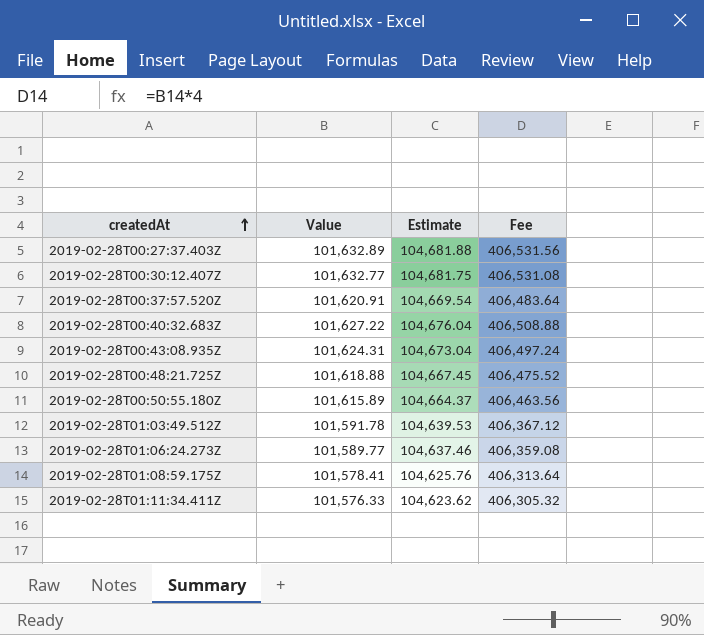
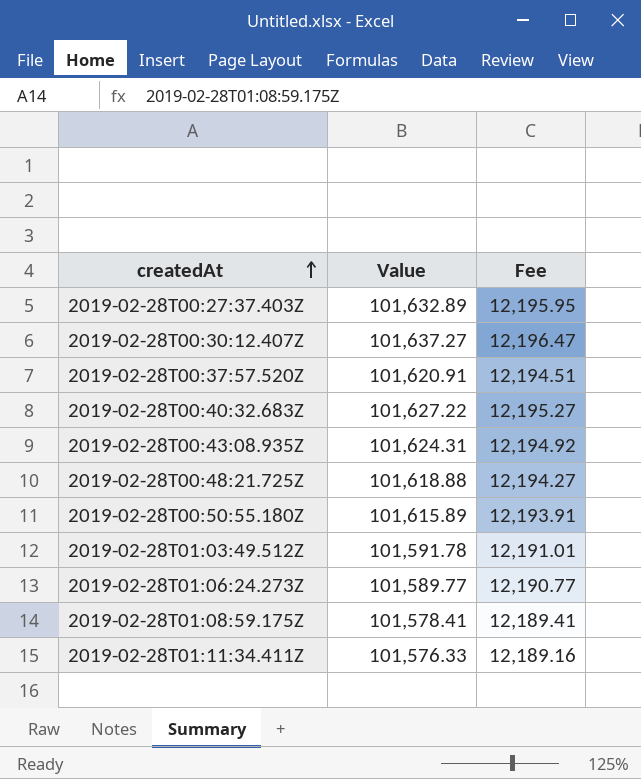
column Estimate | formula: [Value] * 1.03 -> none
column Fee | formula: [Value] * 4 -> [Value] * 0.12
2019-02-28T00:30:12.407Z | Value: 101,632.77 -> 101,637.27

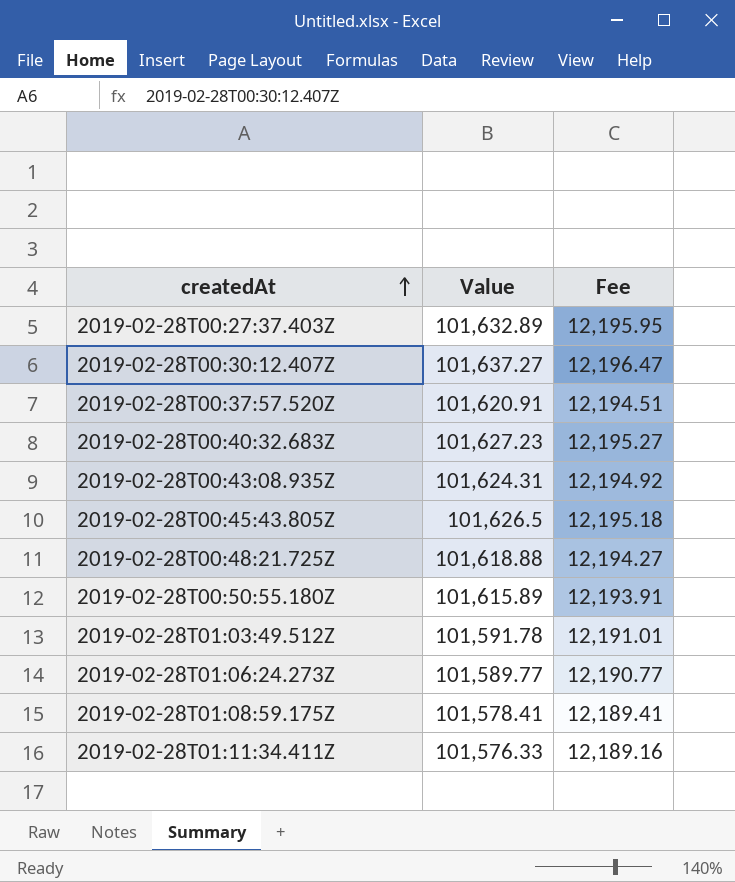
2019-02-28T00:40:32.683Z | Value: 101,627.22 -> 101,627.23
row 2019-02-28T00:45:43.805Z: none -> 101,626.5 | 12,195.18

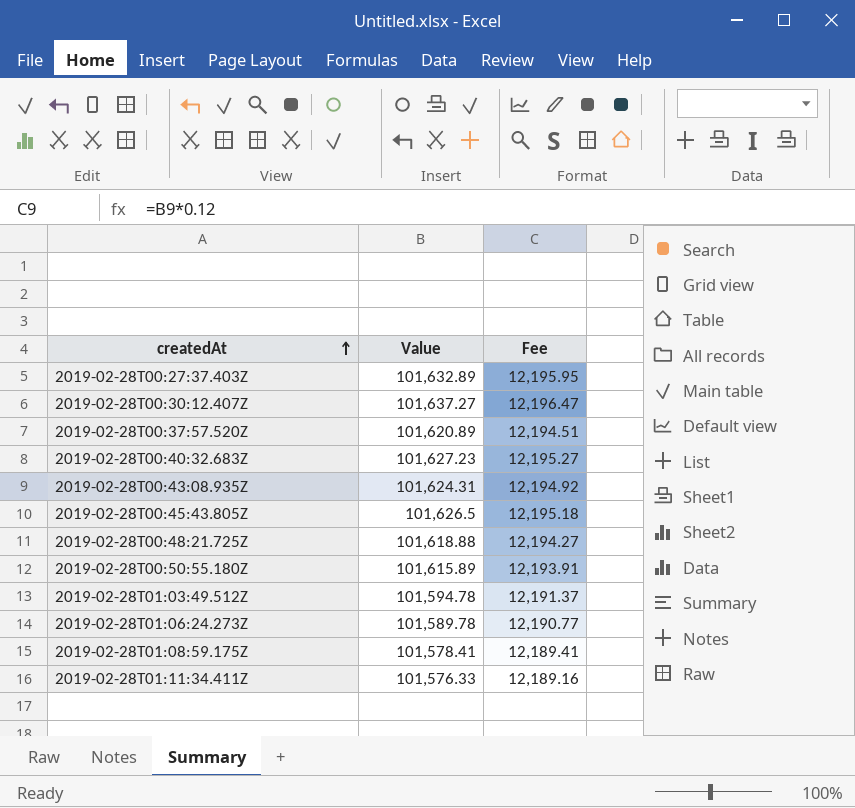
2019-02-28T00:37:57.520Z | Value: 101,620.91 -> 101,620.89
2019-02-28T01:03:49.512Z | Value: 101,591.78 -> 101,594.78
2019-02-28T01:03:49.512Z | Fee: 12,191.01 -> 12,191.37
2019-02-28T01:06:24.273Z | Value: 101,589.77 -> 101,589.78

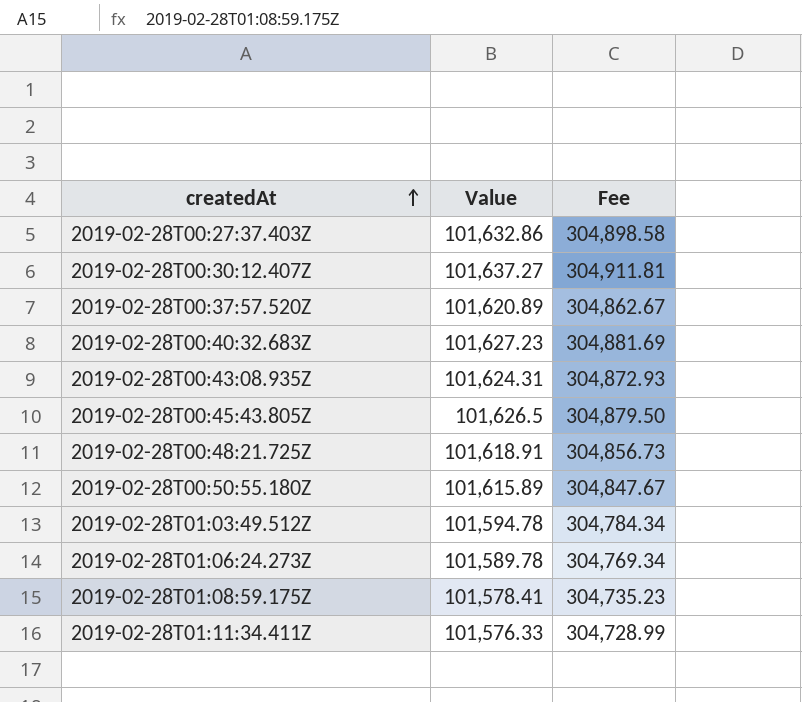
column Fee | formula: [Value] * 0.12 -> [Value] * 3
2019-02-28T00:27:37.403Z | Value: 101,632.89 -> 101,632.86
2019-02-28T00:48:21.725Z | Value: 101,618.88 -> 101,618.91

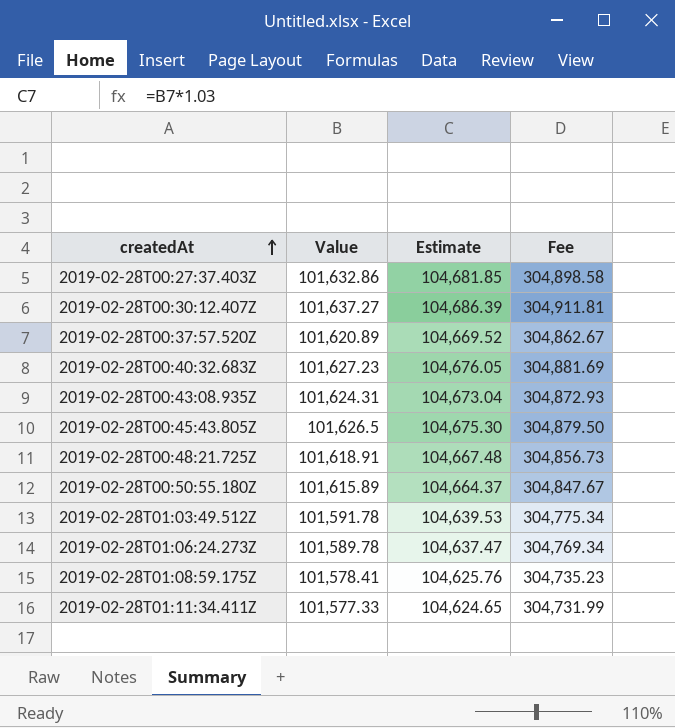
column Estimate | formula: none -> [Value] * 1.03
2019-02-28T01:03:49.512Z | Value: 101,594.78 -> 101,591.78
2019-02-28T01:03:49.512Z | Fee: 304,784.34 -> 304,775.34
2019-02-28T01:11:34.411Z | Value: 101,576.33 -> 101,577.33
2019-02-28T01:11:34.411Z | Fee: 304,728.99 -> 304,731.99

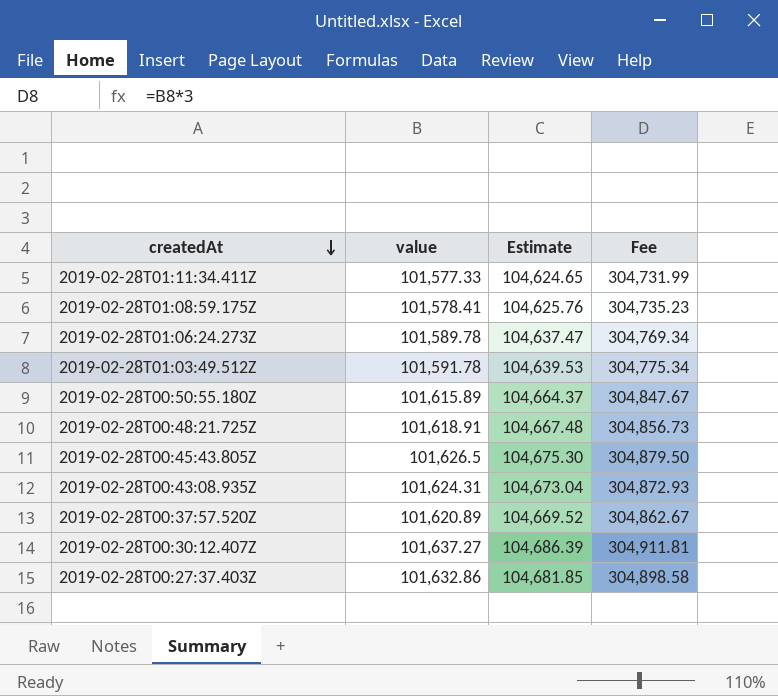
row order: createdAt ascending -> createdAt descending
column name: Value -> value
row 2019-02-28T00:40:32.683Z: 101,627.23 | 104,676.05 | 304,881.69 -> none

